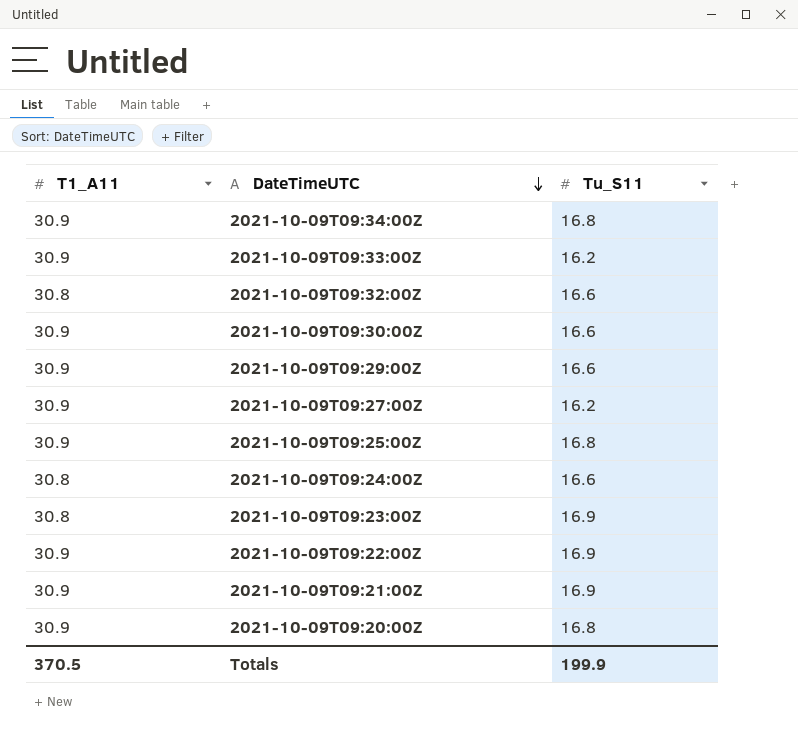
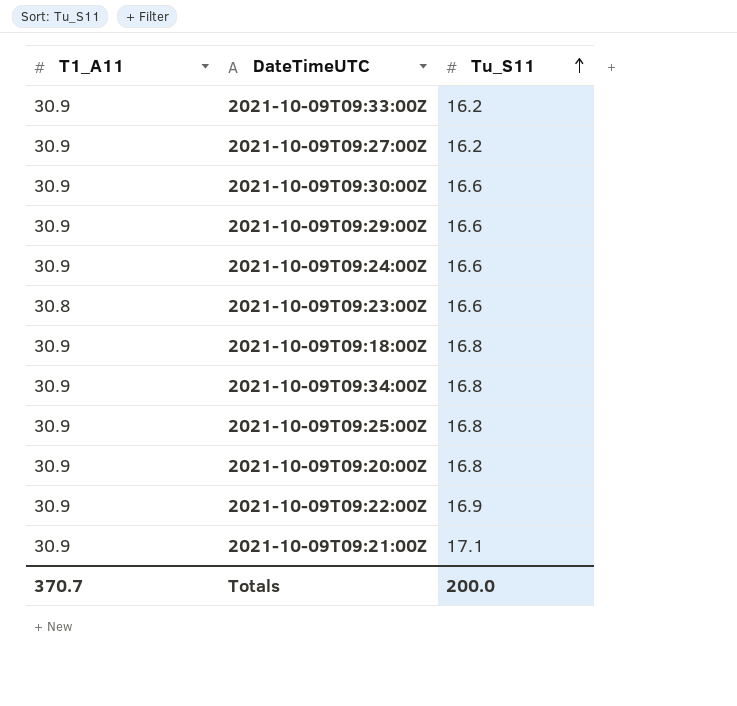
row order: DateTimeUTC descending -> Tu_S11 ascending
row 2021-10-09T09:32:00Z: 30.8 | 16.6 -> none
2021-10-09T09:24:00Z | T1_A11: 30.8 -> 30.9
2021-10-09T09:23:00Z | Tu_S11: 16.9 -> 16.6
row 2021-10-09T09:18:00Z: none -> 30.9 | 16.8
2021-10-09T09:21:00Z | Tu_S11: 16.9 -> 17.1
Totals | T1_A11: 370.5 -> 370.7
Totals | Tu_S11: 199.9 -> 200.0

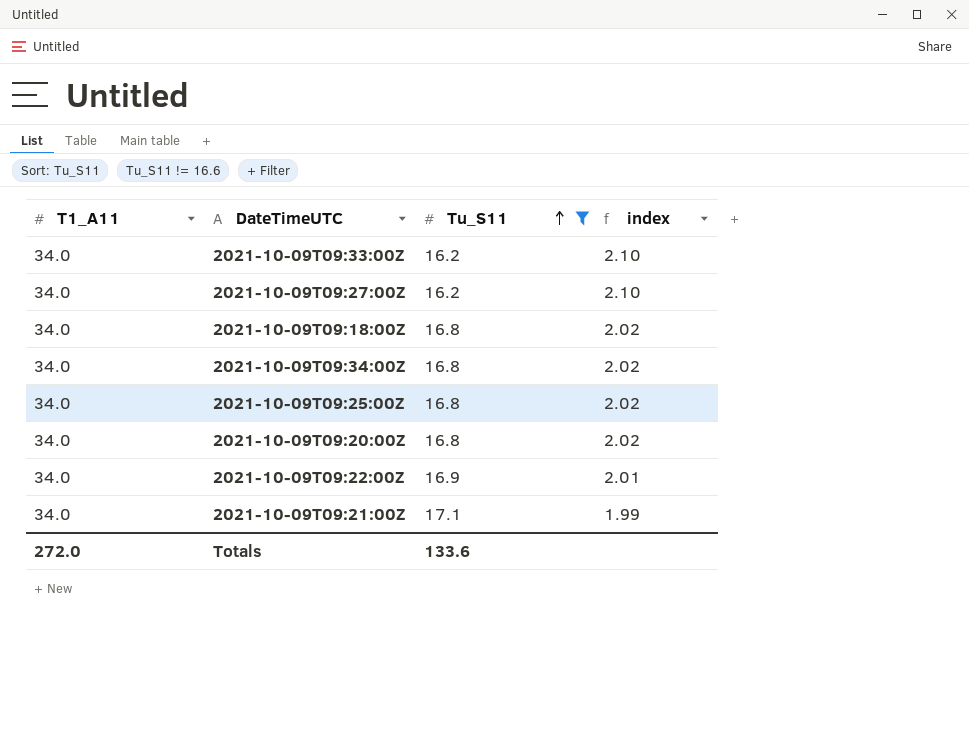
filter: none -> Tu_S11 != 16.6
column index | formula: none -> [T1_A11] / [Tu_S11]
2021-10-09T09:33:00Z | T1_A11: 30.9 -> 34.0
2021-10-09T09:27:00Z | T1_A11: 30.9 -> 34.0
2021-10-09T09:18:00Z | T1_A11: 30.9 -> 34.0
2021-10-09T09:34:00Z | T1_A11: 30.9 -> 34.0
2021-10-09T09:25:00Z | T1_A11: 30.9 -> 34.0
2021-10-09T09:20:00Z | T1_A11: 30.9 -> 34.0
2021-10-09T09:22:00Z | T1_A11: 30.9 -> 34.0
2021-10-09T09:21:00Z | T1_A11: 30.9 -> 34.0
Totals | T1_A11: 370.7 -> 272.0
Totals | Tu_S11: 200.0 -> 133.6

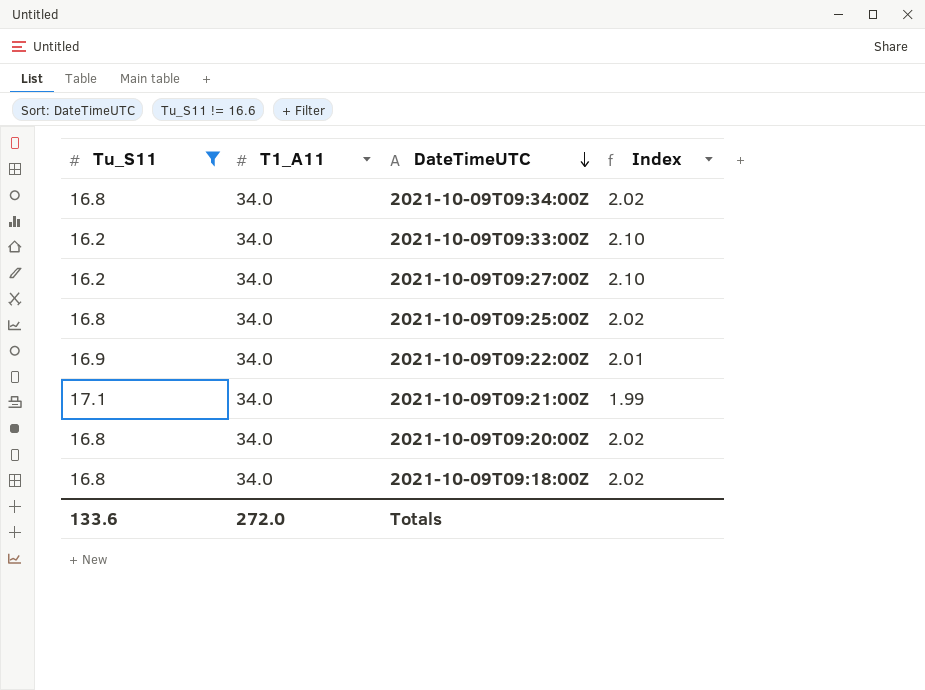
row order: Tu_S11 ascending -> DateTimeUTC descending
column Tu_S11 | position: 3 -> 1
column name: index -> Index

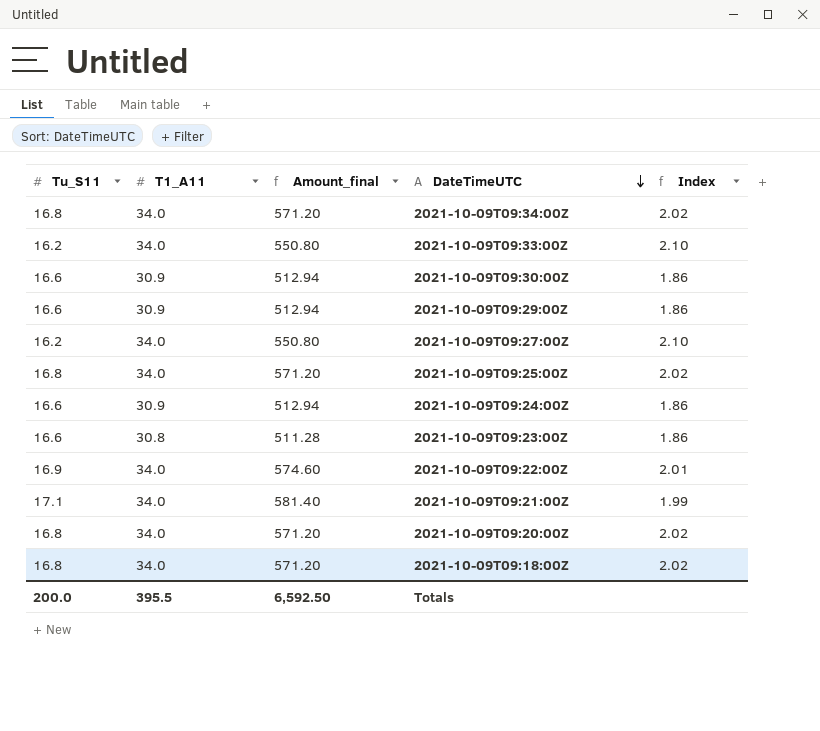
filter: Tu_S11 != 16.6 -> none
column Amount_final | formula: none -> [Tu_S11] * [T1_A11]
Totals | Tu_S11: 133.6 -> 200.0
Totals | T1_A11: 272.0 -> 395.5

